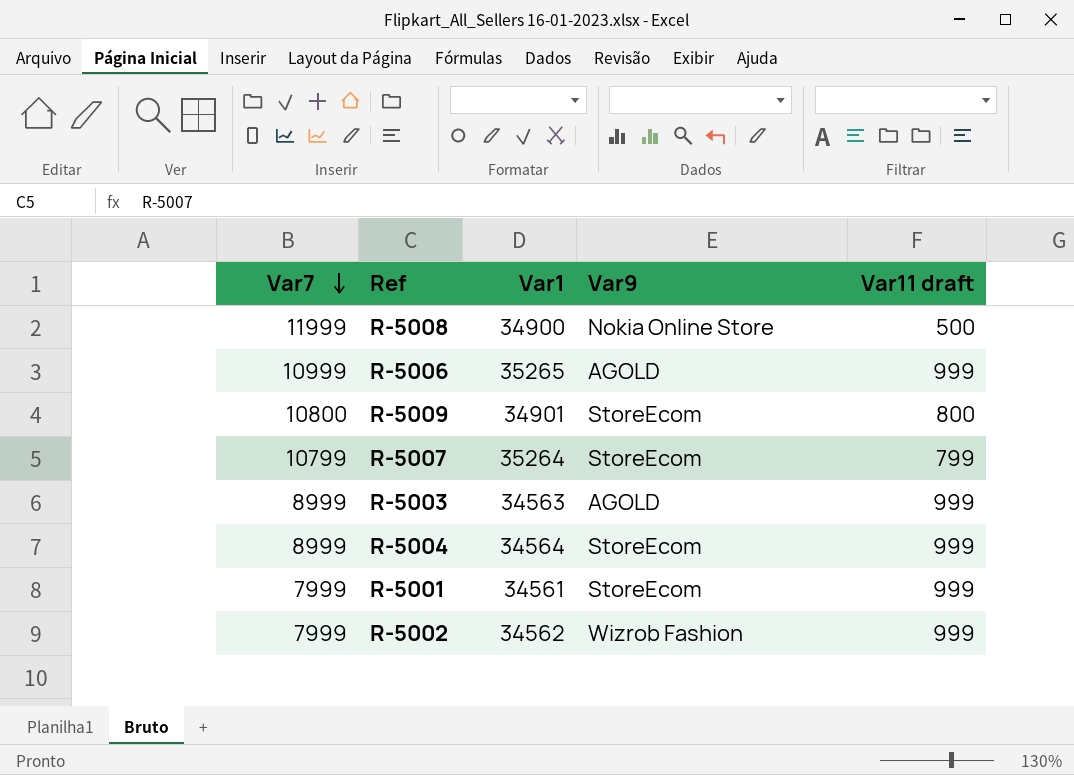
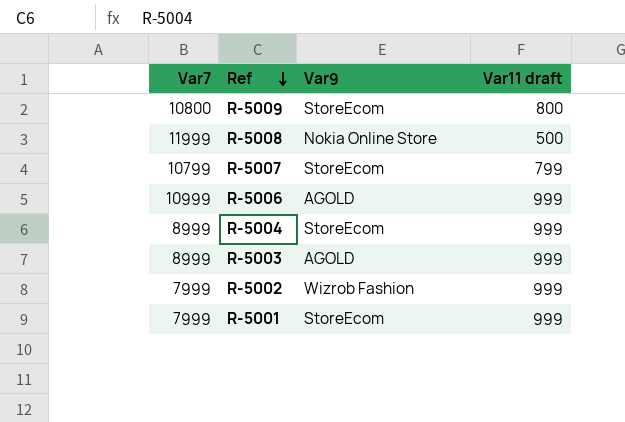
row order: Var7 descending -> Ref descending
column Var1 | position: 3 -> none

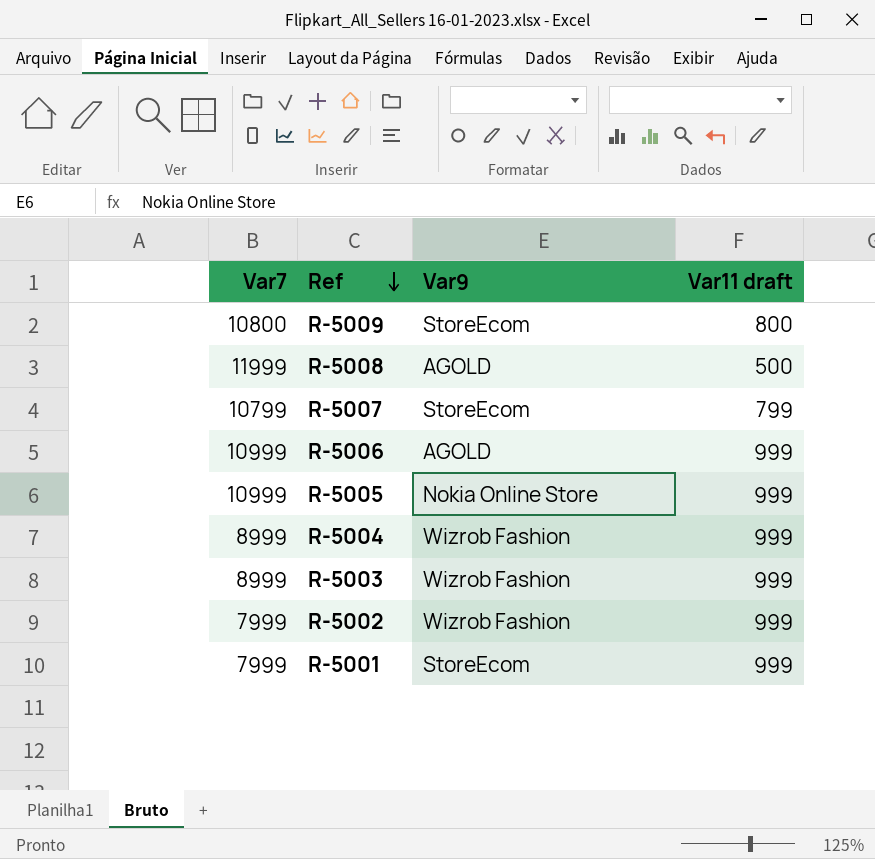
R-5008 | Var9: Nokia Online Store -> AGOLD
row R-5005: none -> 10999 | Nokia Online Store | 999
R-5004 | Var9: StoreEcom -> Wizrob Fashion
R-5003 | Var9: AGOLD -> Wizrob Fashion

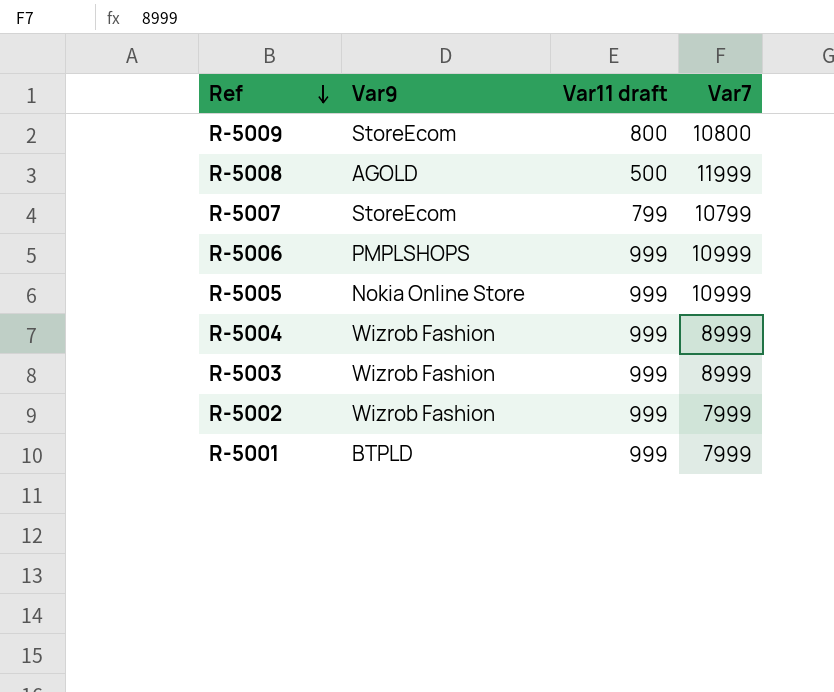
column Var7 | position: 1 -> 4
R-5006 | Var9: AGOLD -> PMPLSHOPS
R-5001 | Var9: StoreEcom -> BTPLD

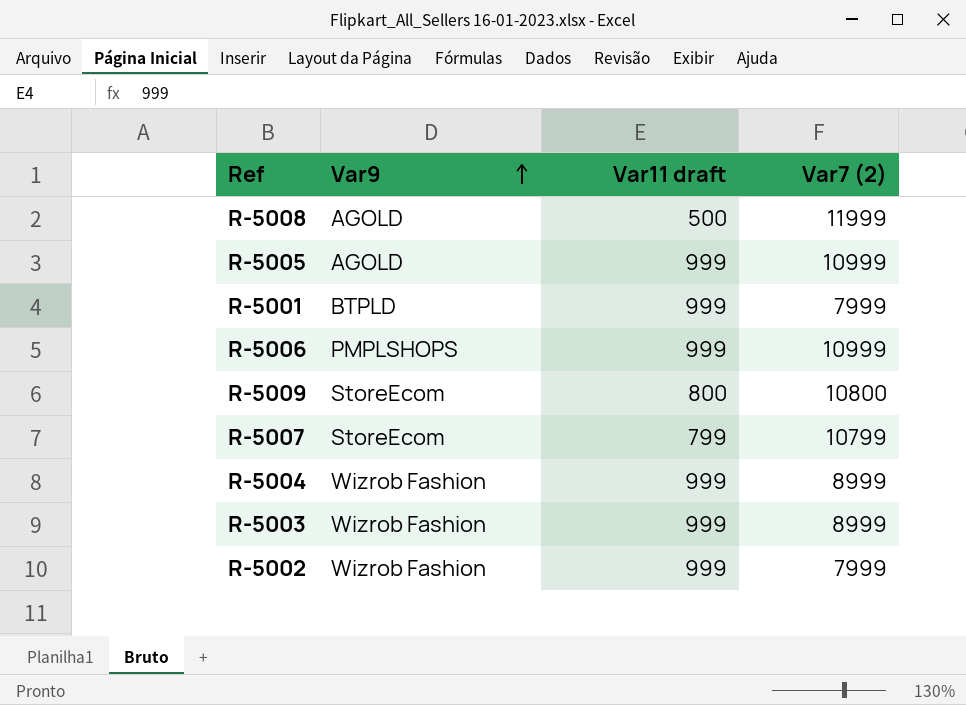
row order: Ref descending -> Var9 ascending
column name: Var7 -> Var7 (2)
R-5005 | Var9: Nokia Online Store -> AGOLD

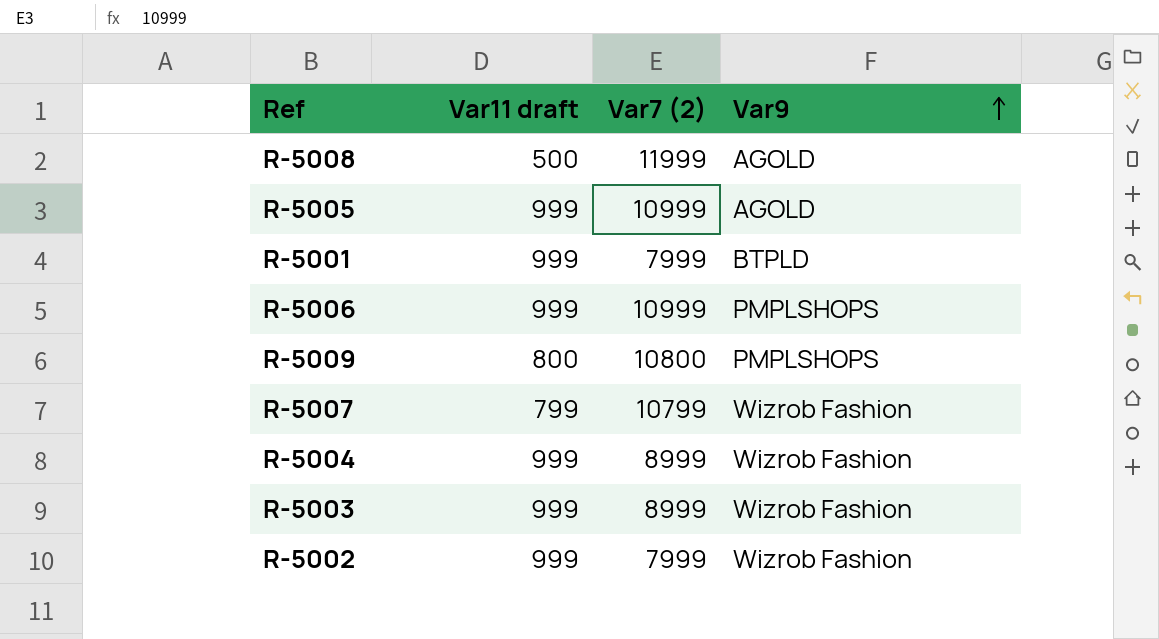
column Var9 | position: 2 -> 4
R-5009 | Var9: StoreEcom -> PMPLSHOPS
R-5007 | Var9: StoreEcom -> Wizrob Fashion

